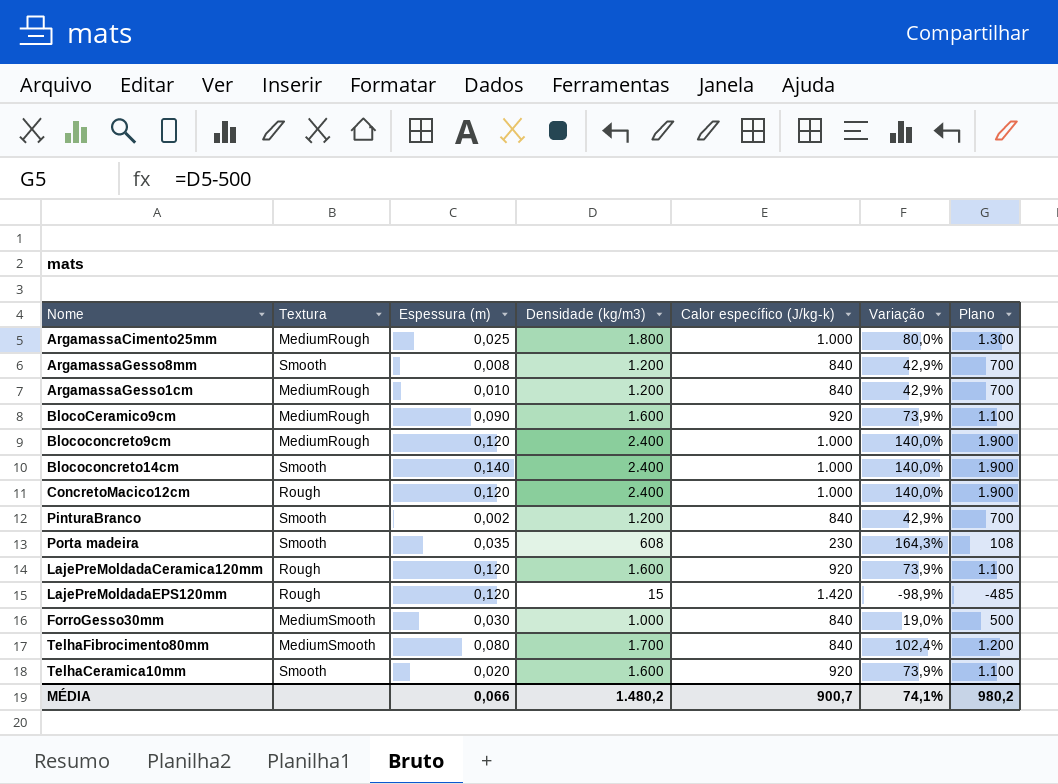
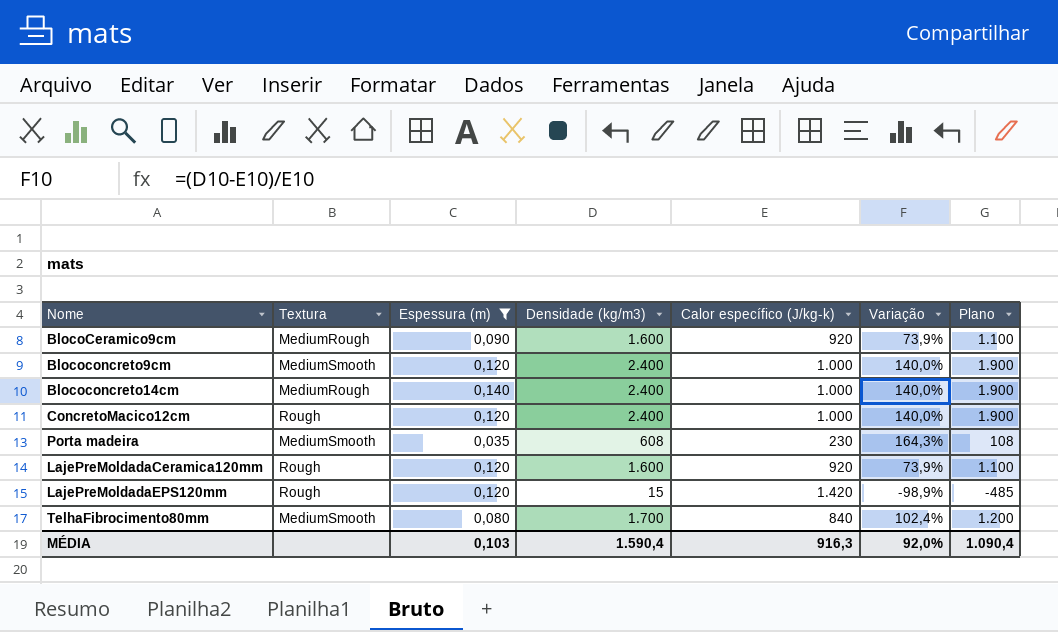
filter: none -> Espessura (m) >= 0,035
Blococoncreto9cm | Textura: MediumRough -> MediumSmooth
Blococoncreto14cm | Textura: Smooth -> MediumRough
Porta madeira | Textura: Smooth -> MediumSmooth
MÉDIA | Espessura (m): 0,066 -> 0,103
MÉDIA | Densidade (kg/m3): 1.480,2 -> 1.590,4
MÉDIA | Calor específico (J/kg-k): 900,7 -> 916,3
MÉDIA | Variação: 74,1% -> 92,0%
MÉDIA | Plano: 980,2 -> 1.090,4

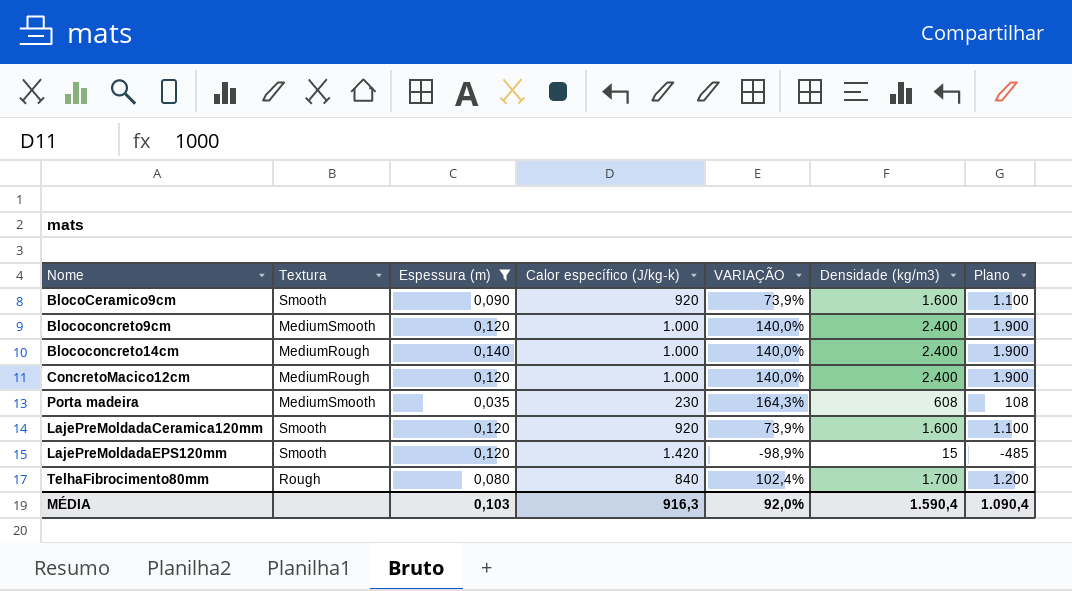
column name: Variação -> VARIAÇÃO
column Densidade (kg/m3) | position: 4 -> 6
BlocoCeramico9cm | Textura: MediumRough -> Smooth
ConcretoMacico12cm | Textura: Rough -> MediumRough
LajePreMoldadaCeramica120mm | Textura: Rough -> Smooth
LajePreMoldadaEPS120mm | Textura: Rough -> Smooth
TelhaFibrocimento80mm | Textura: MediumSmooth -> Rough

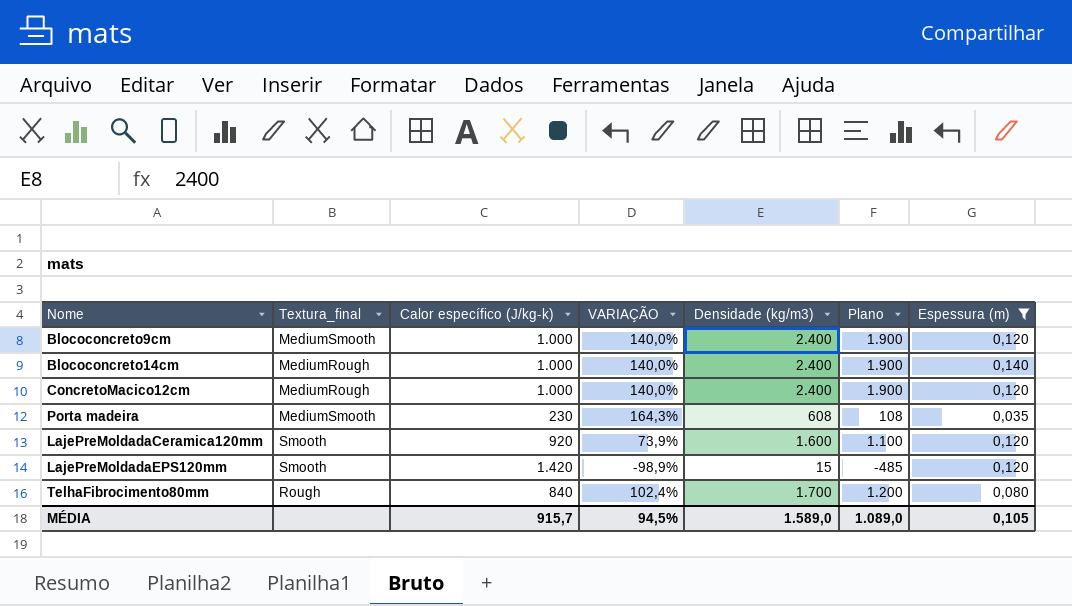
column name: Textura -> Textura_final
column Espessura (m) | position: 3 -> 7
row BlocoCeramico9cm: Smooth | 0,090 | 920 | 73,9% | 1.600 | 1.100 -> none
MÉDIA | Calor específico (J/kg-k): 916,3 -> 915,7
MÉDIA | VARIAÇÃO: 92,0% -> 94,5%
MÉDIA | Densidade (kg/m3): 1.590,4 -> 1.589,0
MÉDIA | Plano: 1.090,4 -> 1.089,0
MÉDIA | Espessura (m): 0,103 -> 0,105

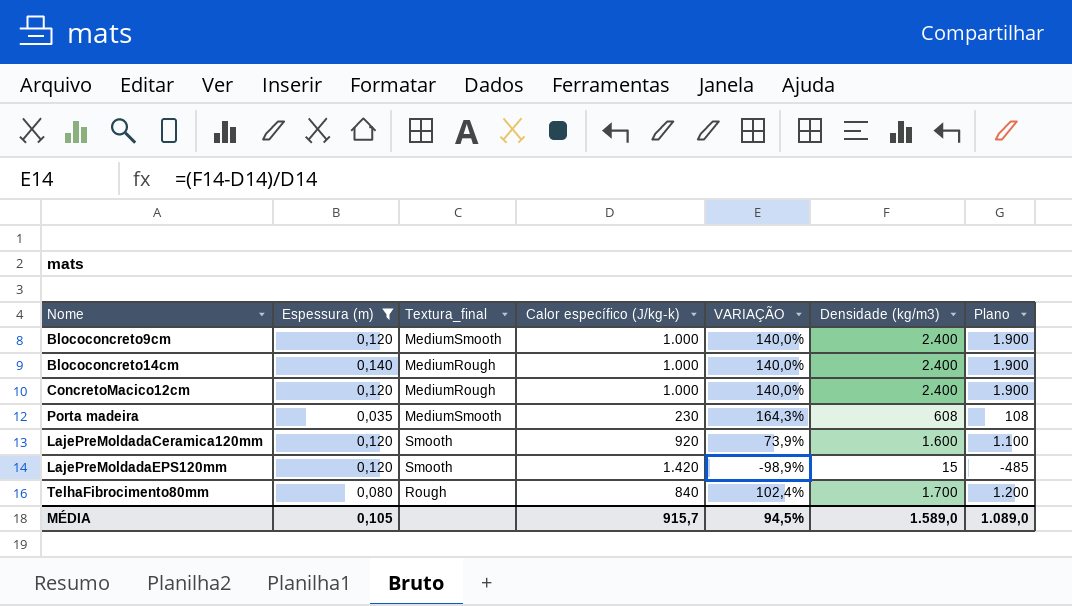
column Espessura (m) | position: 7 -> 2

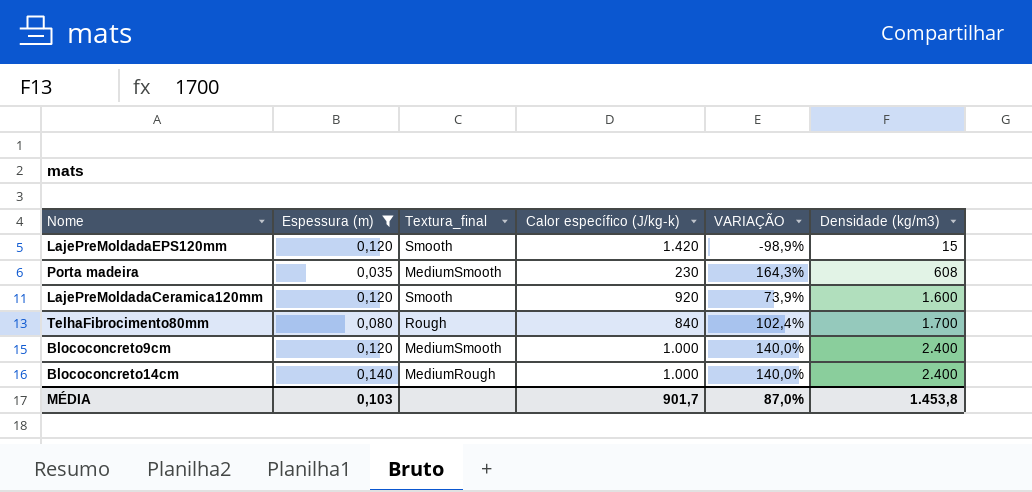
row order: none -> Densidade (kg/m3) ascending
column Plano | formula: [Densidade (kg/m3)] - 500 -> none
row ConcretoMacico12cm: 0,120 | MediumRough | 1.000 | 140,0% | 2.400 | 1.900 -> none
MÉDIA | Espessura (m): 0,105 -> 0,103
MÉDIA | Calor específico (J/kg-k): 915,7 -> 901,7
MÉDIA | VARIAÇÃO: 94,5% -> 87,0%
MÉDIA | Densidade (kg/m3): 1.589,0 -> 1.453,8

